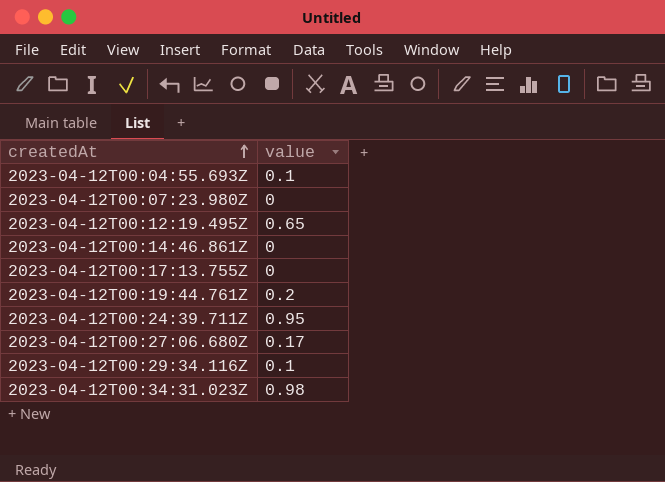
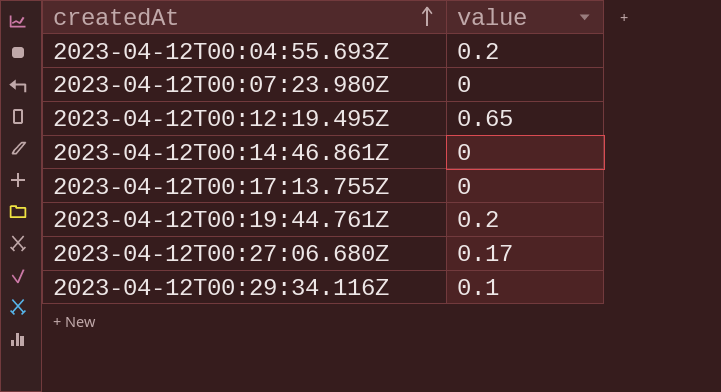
row 2023-04-12T00:24:39.711Z: 0.95 -> none
row 2023-04-12T00:34:31.023Z: 0.98 -> none
2023-04-12T00:04:55.693Z | value: 0.1 -> 0.2

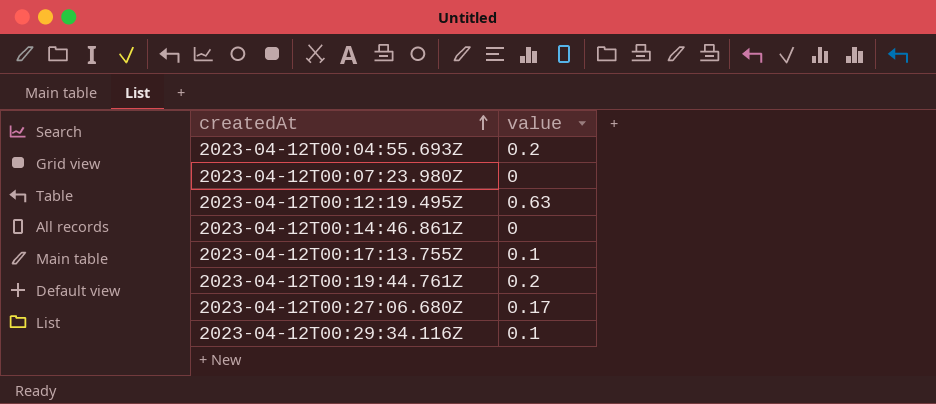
2023-04-12T00:12:19.495Z | value: 0.65 -> 0.63
2023-04-12T00:17:13.755Z | value: 0 -> 0.1

